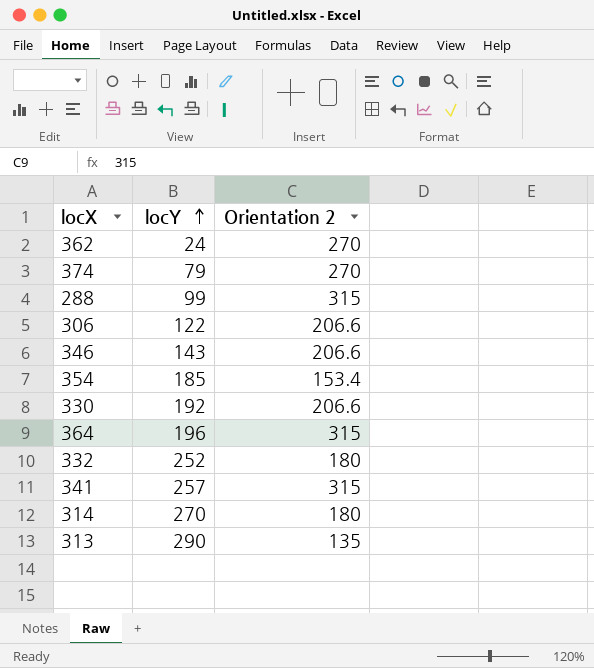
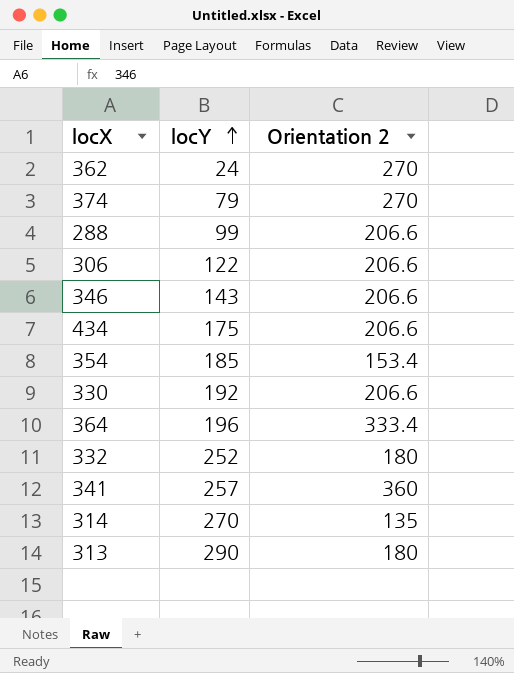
288 | Orientation 2: 315 -> 206.6
row 434: none -> 175 | 206.6
364 | Orientation 2: 315 -> 333.4
341 | Orientation 2: 315 -> 360
314 | Orientation 2: 180 -> 135
313 | Orientation 2: 135 -> 180

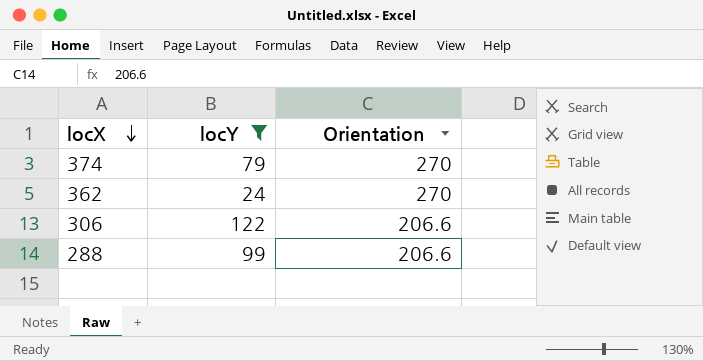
filter: none -> locY <= 122
row order: locY ascending -> locX descending
column name: Orientation 2 -> Orientation

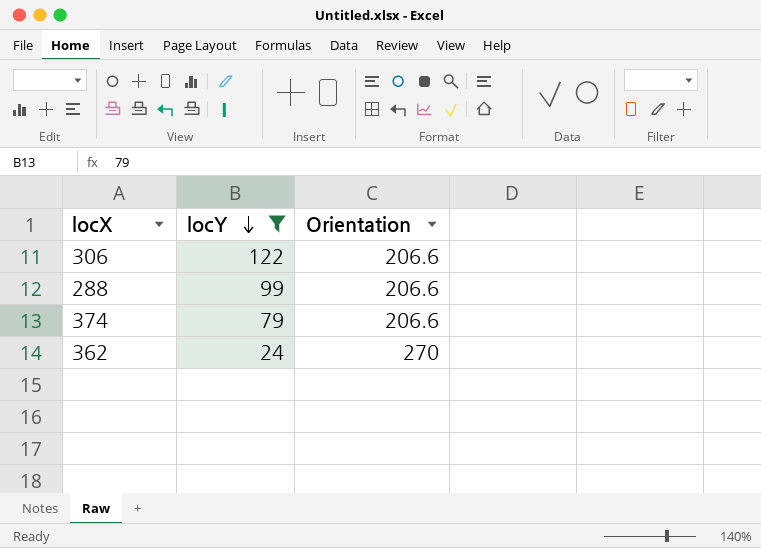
row order: locX descending -> locY descending
374 | Orientation: 270 -> 206.6

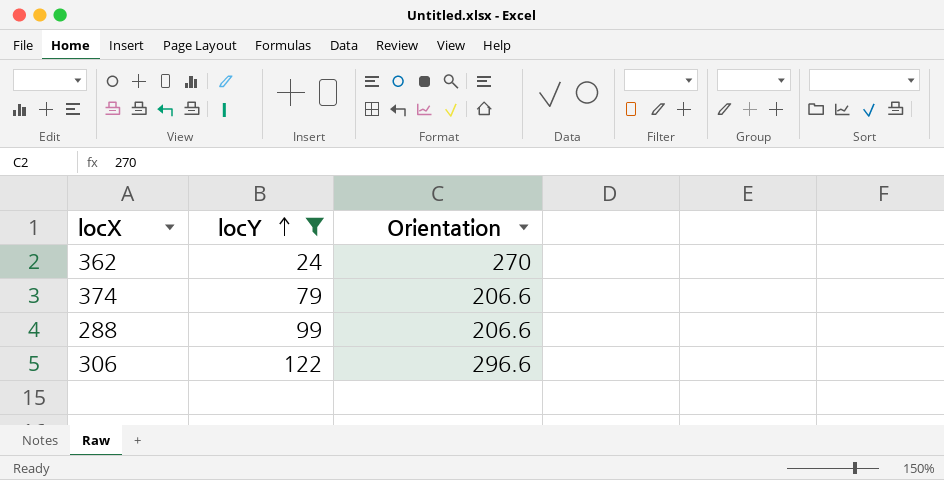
row order: locY descending -> locY ascending
306 | Orientation: 206.6 -> 296.6

